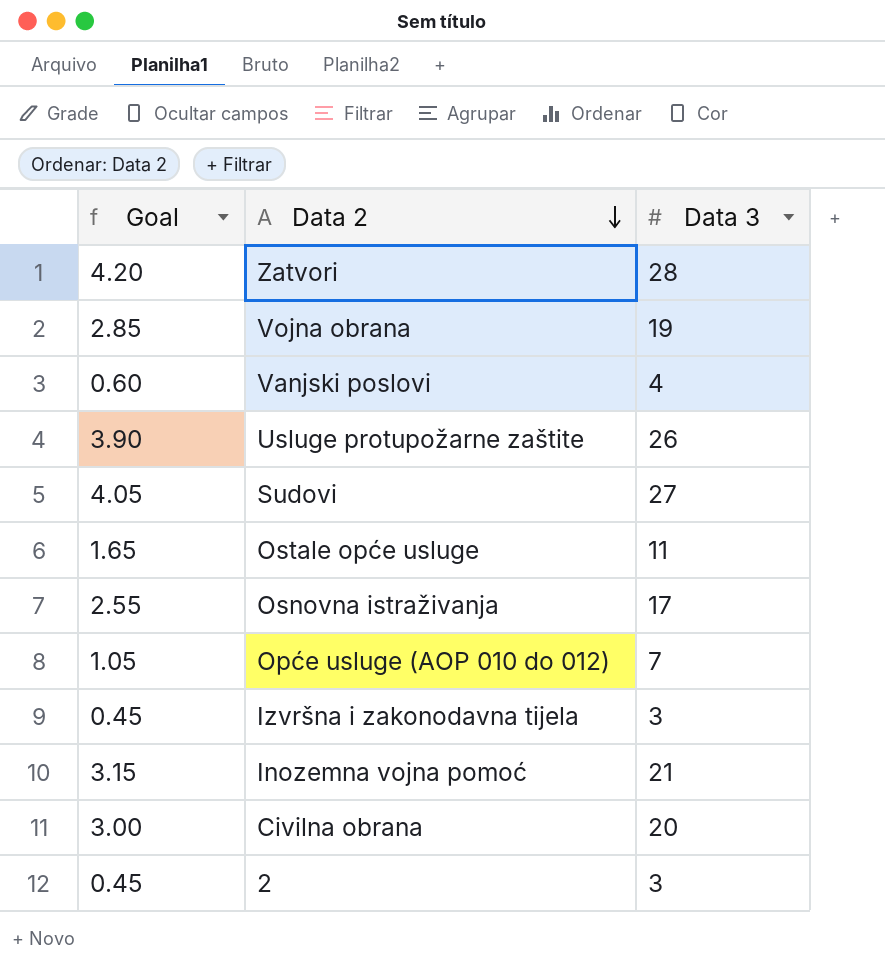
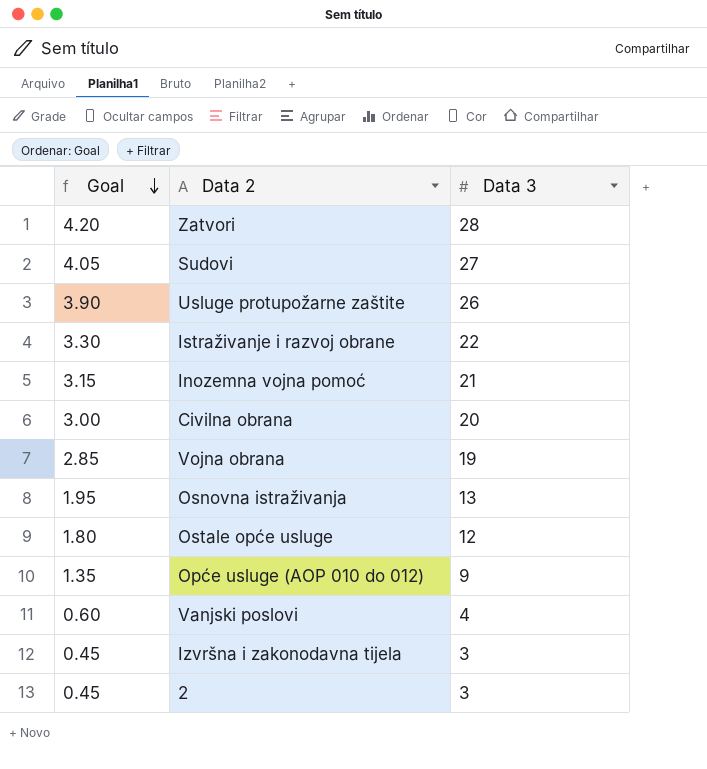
row order: Data 2 descending -> Goal descending
row Istraživanje i razvoj obrane: none -> 3.30 | 22
Osnovna istraživanja | Goal: 2.55 -> 1.95
Osnovna istraživanja | Data 3: 17 -> 13
Ostale opće usluge | Goal: 1.65 -> 1.80
Ostale opće usluge | Data 3: 11 -> 12
Opće usluge (AOP 010 do 012) | Goal: 1.05 -> 1.35
Opće usluge (AOP 010 do 012) | Data 3: 7 -> 9

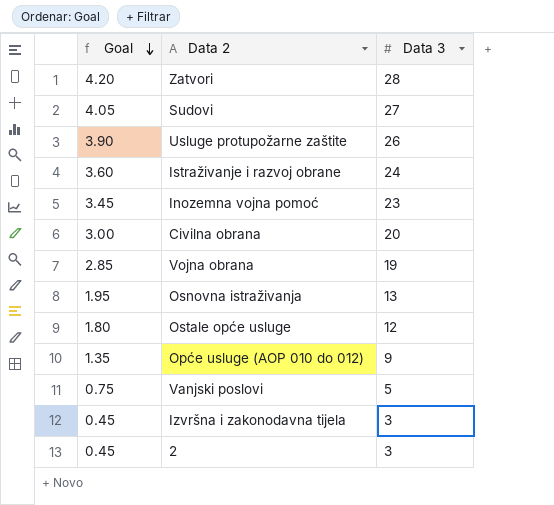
Istraživanje i razvoj obrane | Goal: 3.30 -> 3.60
Istraživanje i razvoj obrane | Data 3: 22 -> 24
Inozemna vojna pomoć | Goal: 3.15 -> 3.45
Inozemna vojna pomoć | Data 3: 21 -> 23
Vanjski poslovi | Goal: 0.60 -> 0.75
Vanjski poslovi | Data 3: 4 -> 5

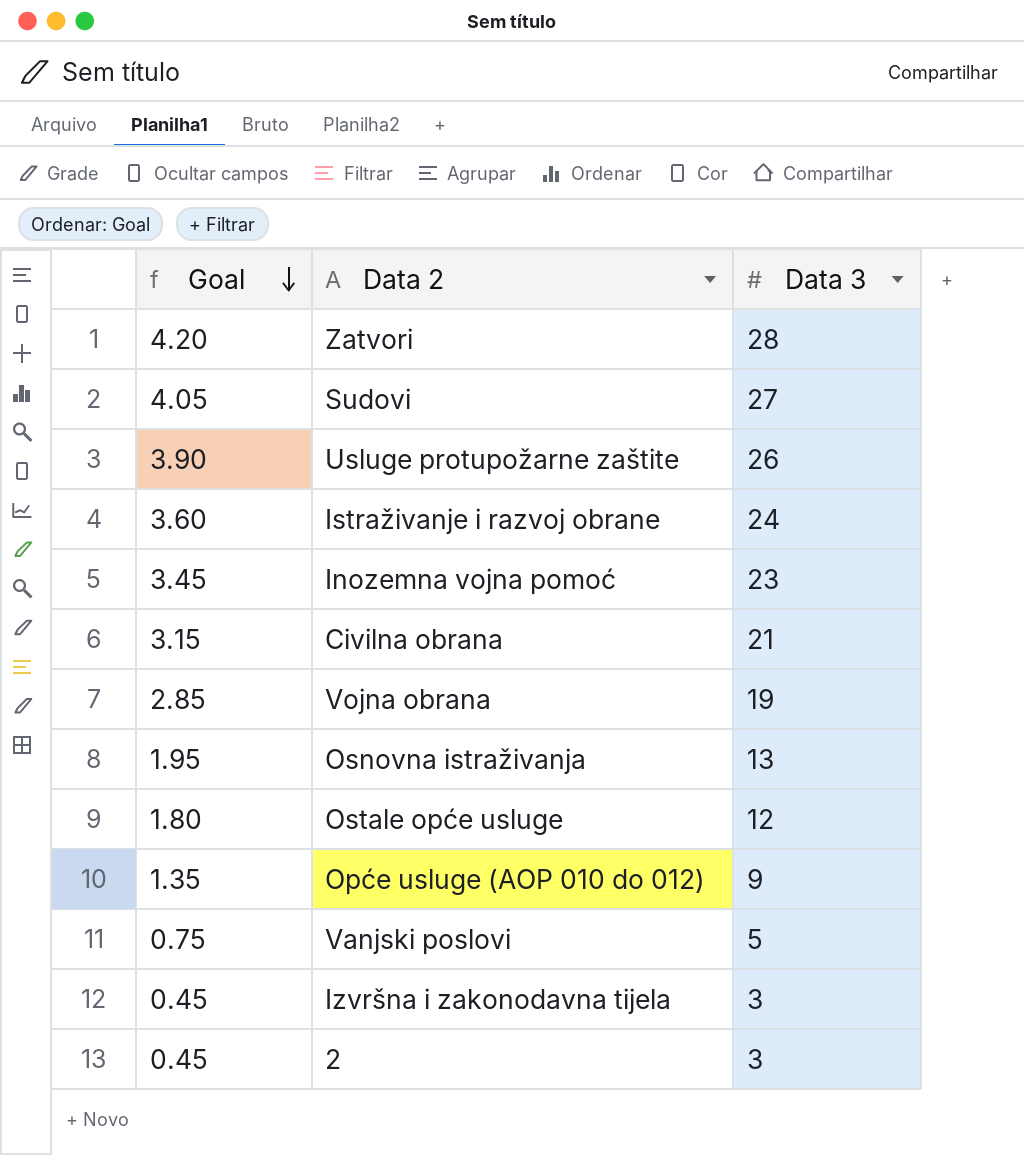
Civilna obrana | Goal: 3.00 -> 3.15
Civilna obrana | Data 3: 20 -> 21

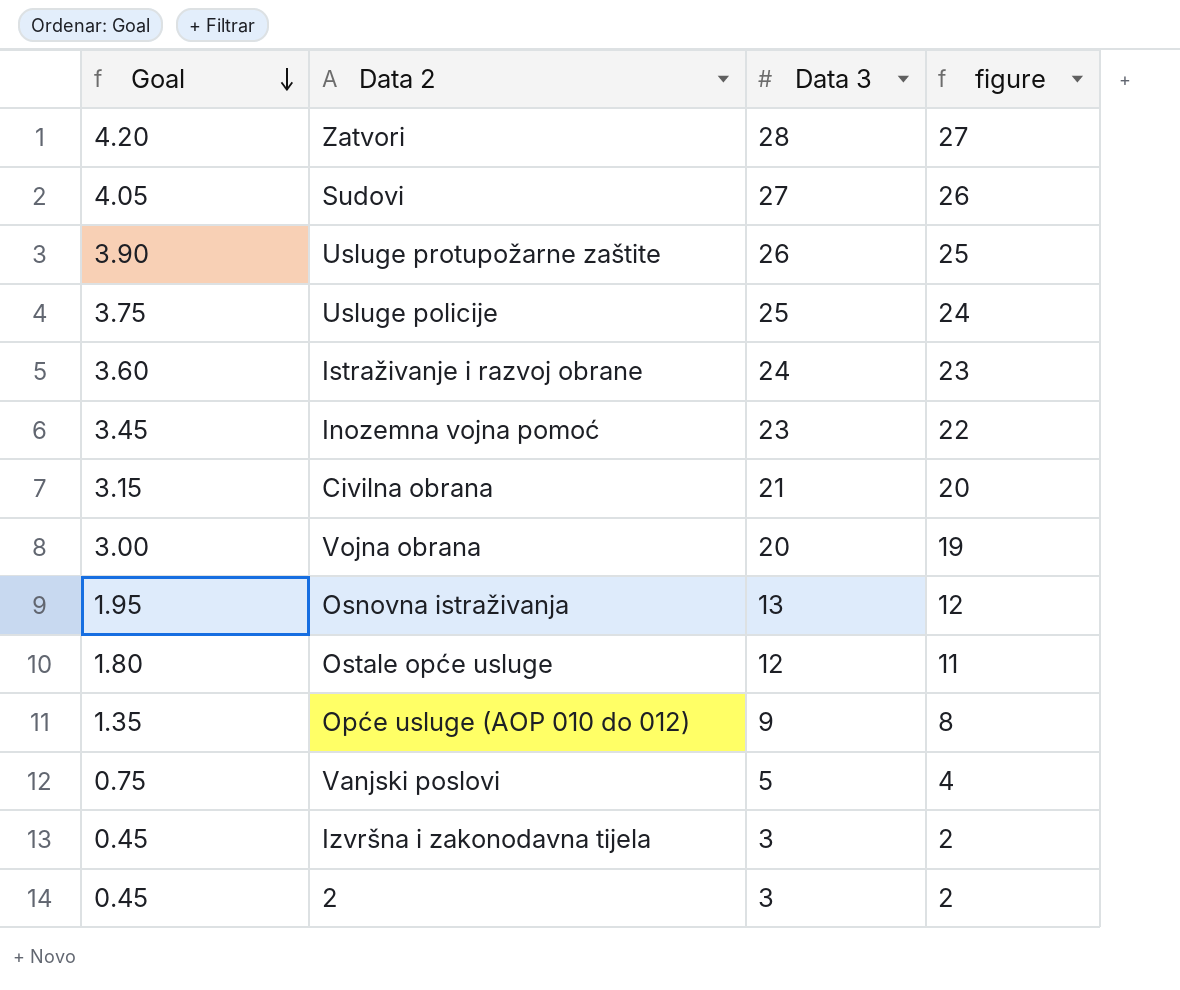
column figure | formula: none -> [Data 3] - 1
row Usluge policije: none -> 3.75 | 25 | 24
Vojna obrana | Goal: 2.85 -> 3.00
Vojna obrana | Data 3: 19 -> 20

